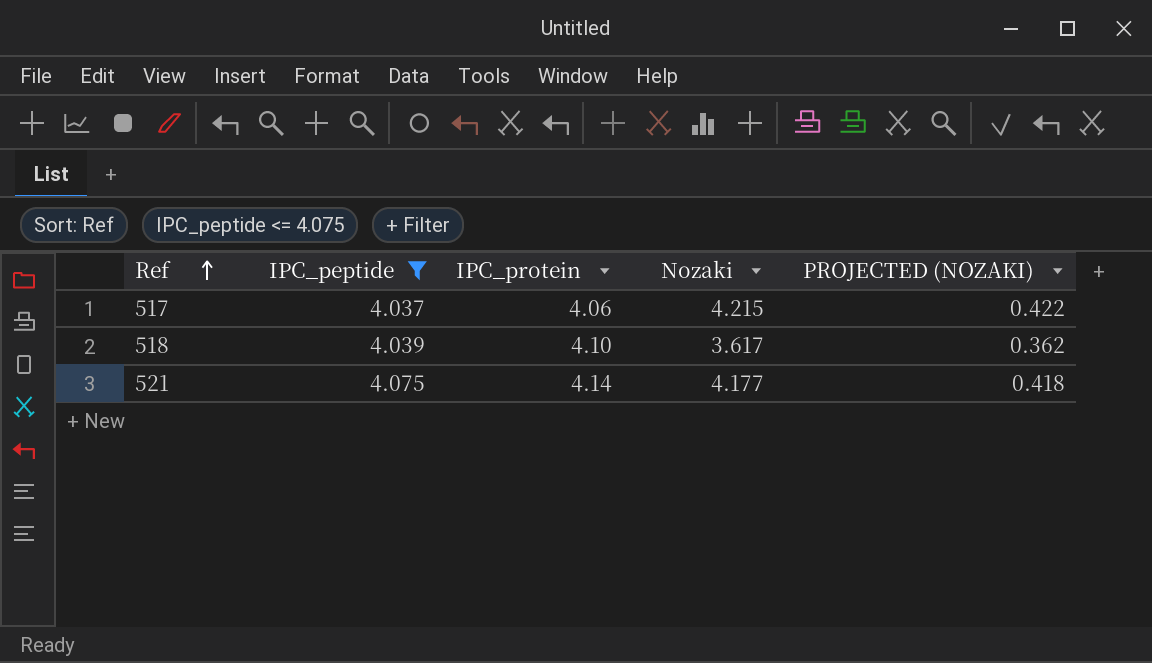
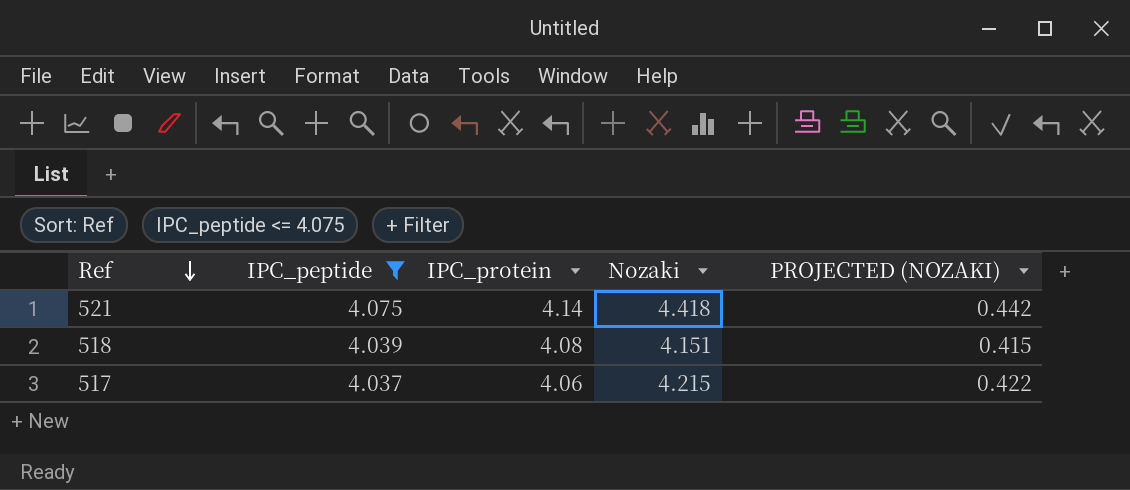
row order: Ref ascending -> Ref descending
521 | Nozaki: 4.177 -> 4.418
521 | PROJECTED (NOZAKI): 0.418 -> 0.442
518 | IPC_protein: 4.10 -> 4.08
518 | Nozaki: 3.617 -> 4.151
518 | PROJECTED (NOZAKI): 0.362 -> 0.415

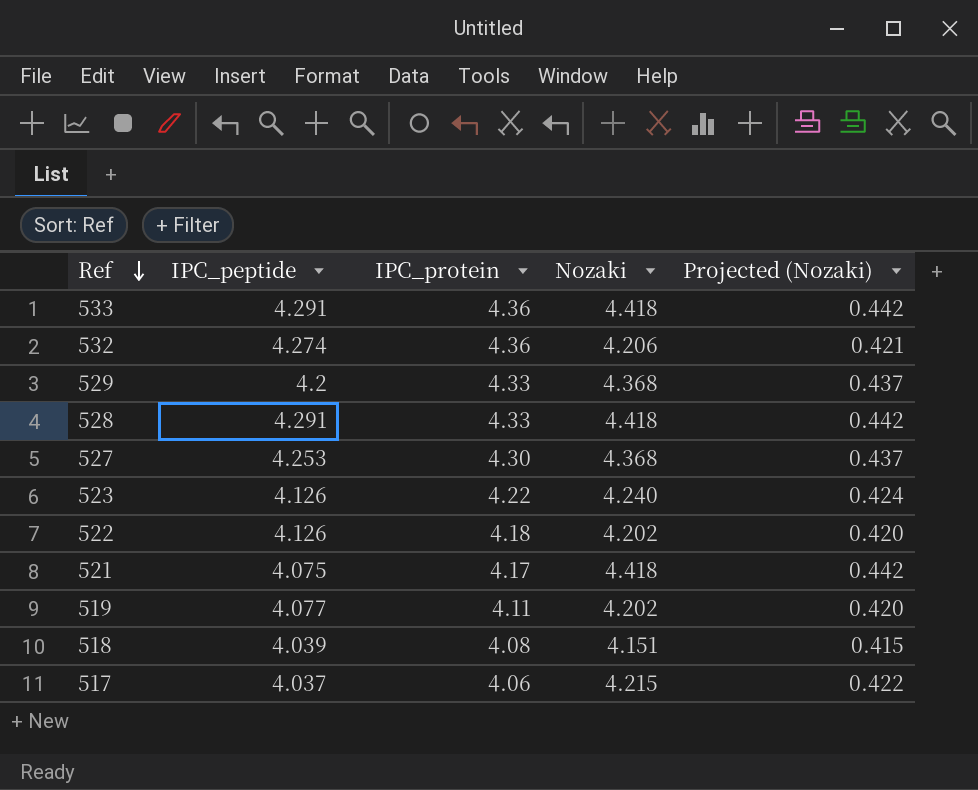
filter: IPC_peptide <= 4.075 -> none
column name: PROJECTED (NOZAKI) -> Projected (Nozaki)
521 | IPC_protein: 4.14 -> 4.17

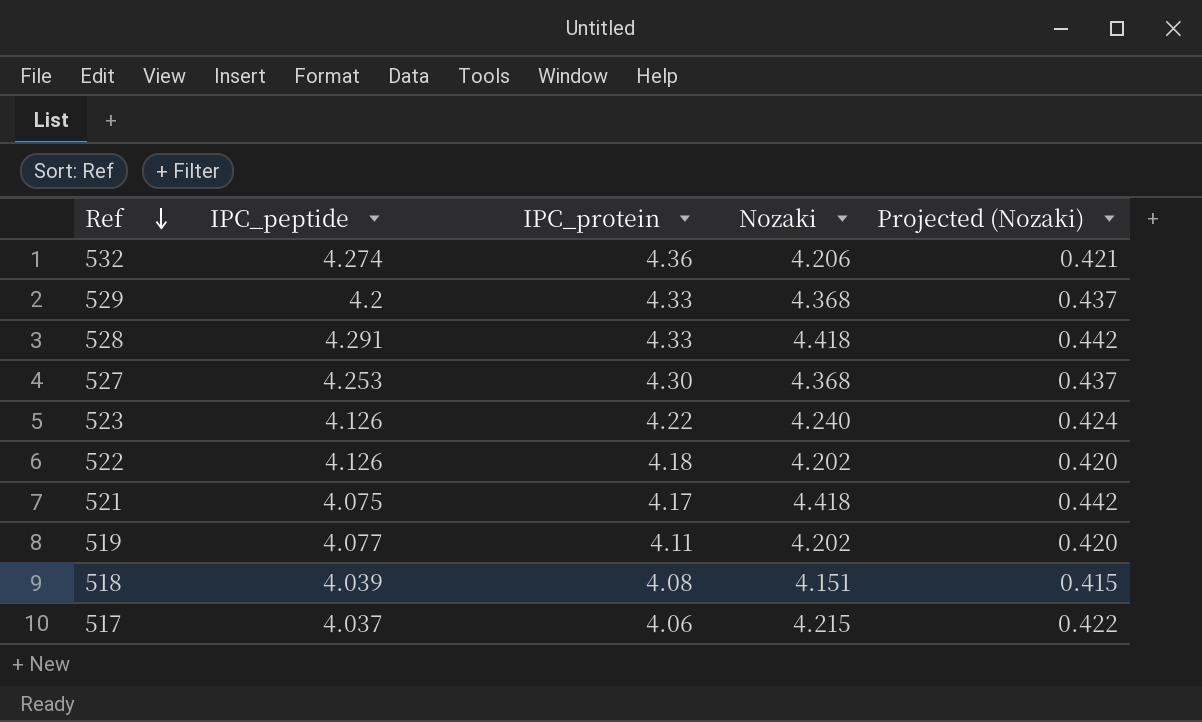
row 533: 4.291 | 4.36 | 4.418 | 0.442 -> none

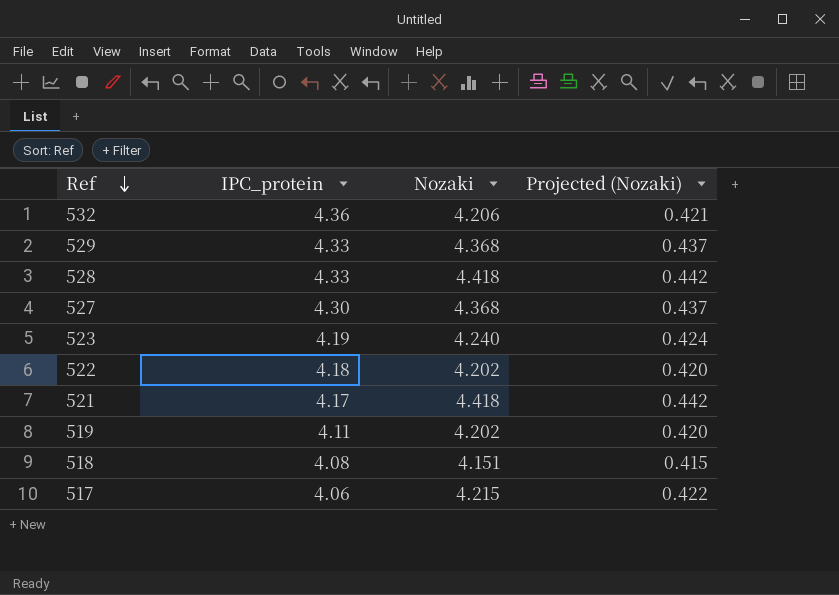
column IPC_peptide | position: 2 -> none
523 | IPC_protein: 4.22 -> 4.19

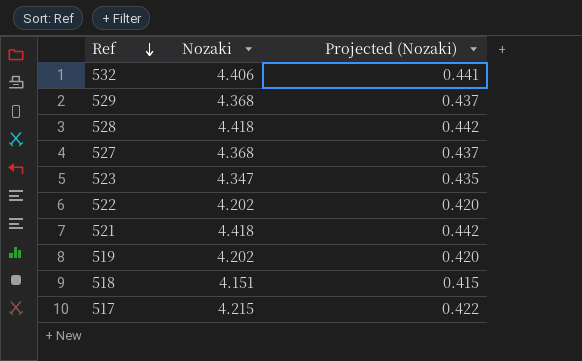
column IPC_protein | position: 2 -> none
532 | Nozaki: 4.206 -> 4.406
532 | Projected (Nozaki): 0.421 -> 0.441
523 | Nozaki: 4.240 -> 4.347
523 | Projected (Nozaki): 0.424 -> 0.435

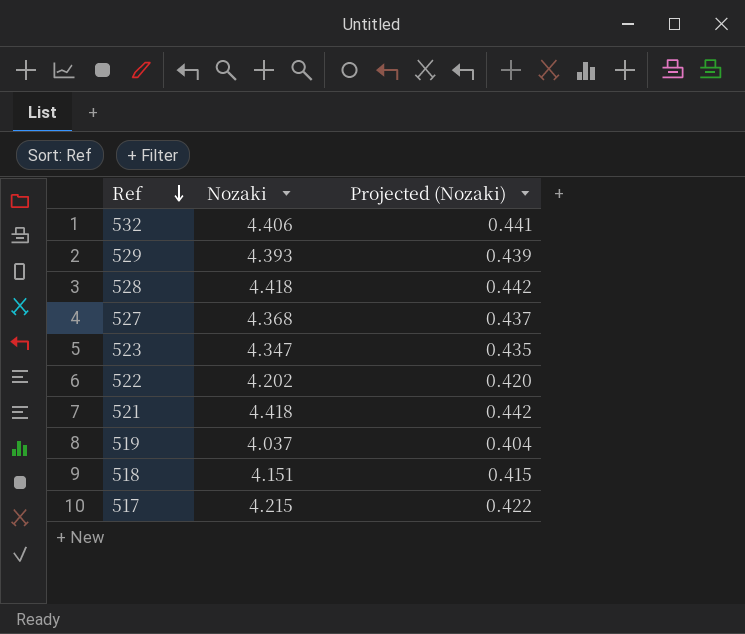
529 | Nozaki: 4.368 -> 4.393
529 | Projected (Nozaki): 0.437 -> 0.439
519 | Nozaki: 4.202 -> 4.037
519 | Projected (Nozaki): 0.420 -> 0.404

